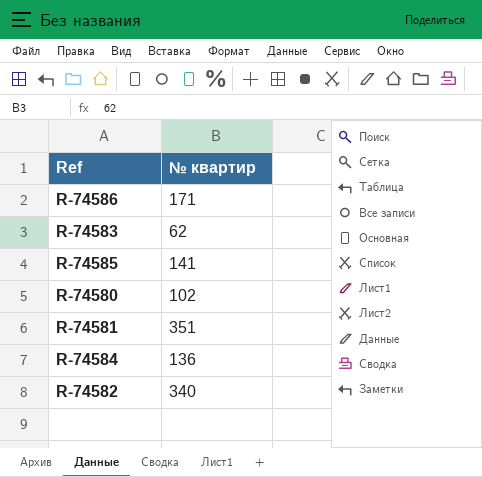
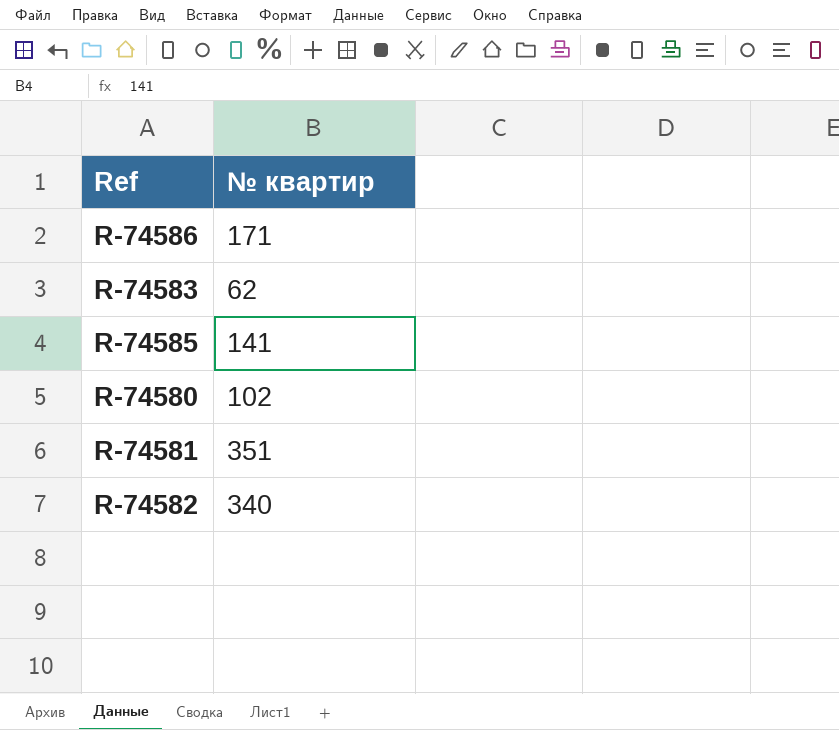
row R-74584: 136 -> none

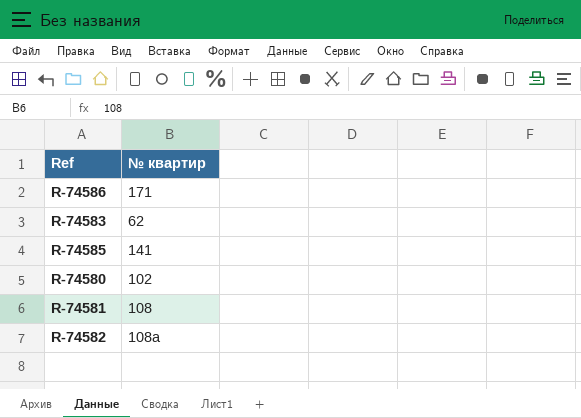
R-74581 | № квартир: 351 -> 108
R-74582 | № квартир: 340 -> 108а

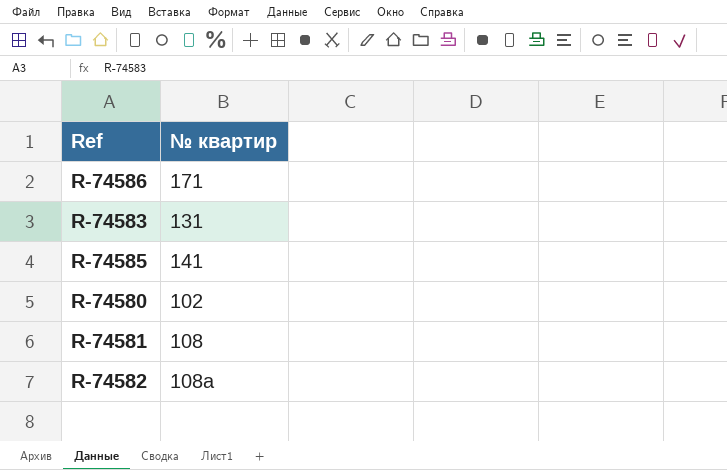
R-74583 | № квартир: 62 -> 131

